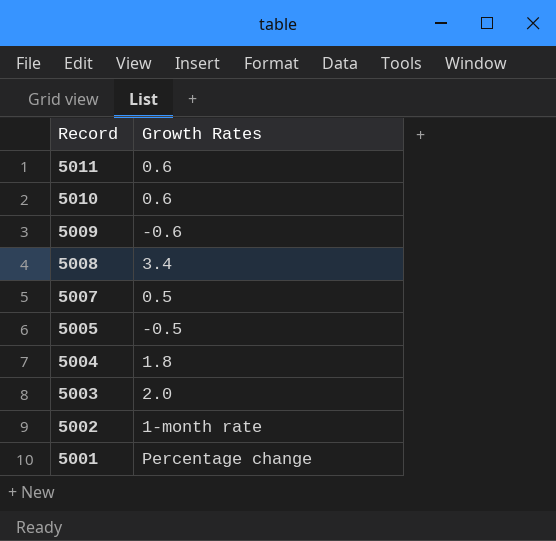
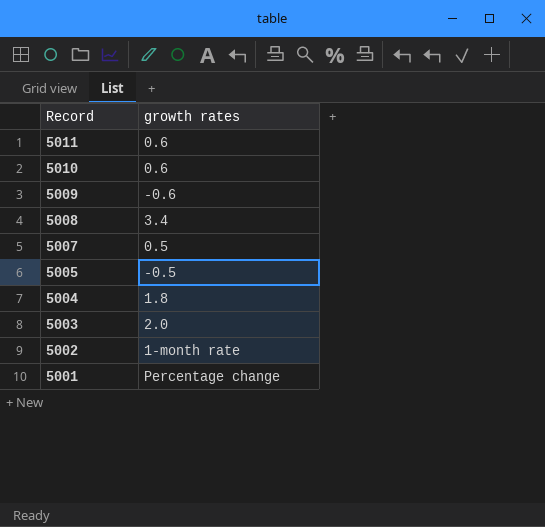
column name: Growth Rates -> growth rates

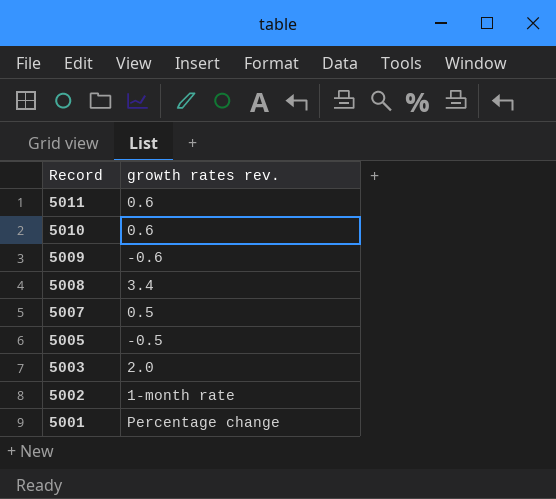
column name: growth rates -> growth rates rev.
row 5004: 1.8 -> none

